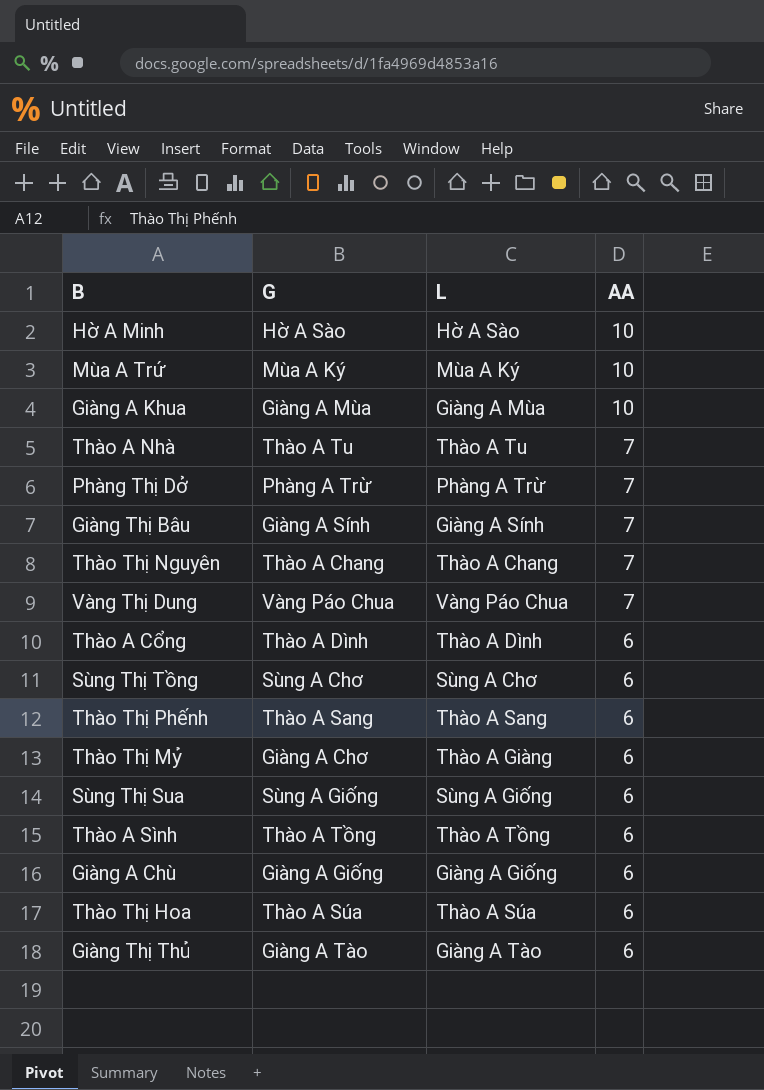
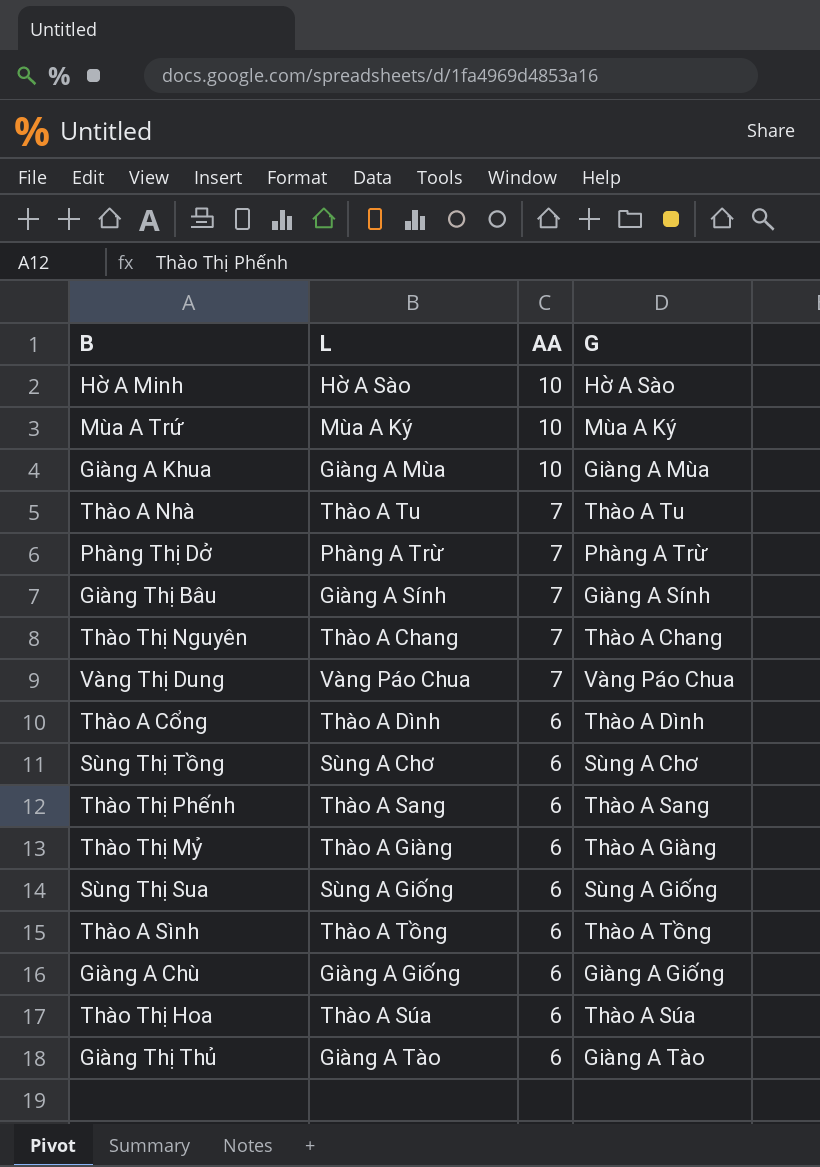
column G | position: 2 -> 4
Thào Thị Mỷ | G: Giàng A Chơ -> Thào A Giàng

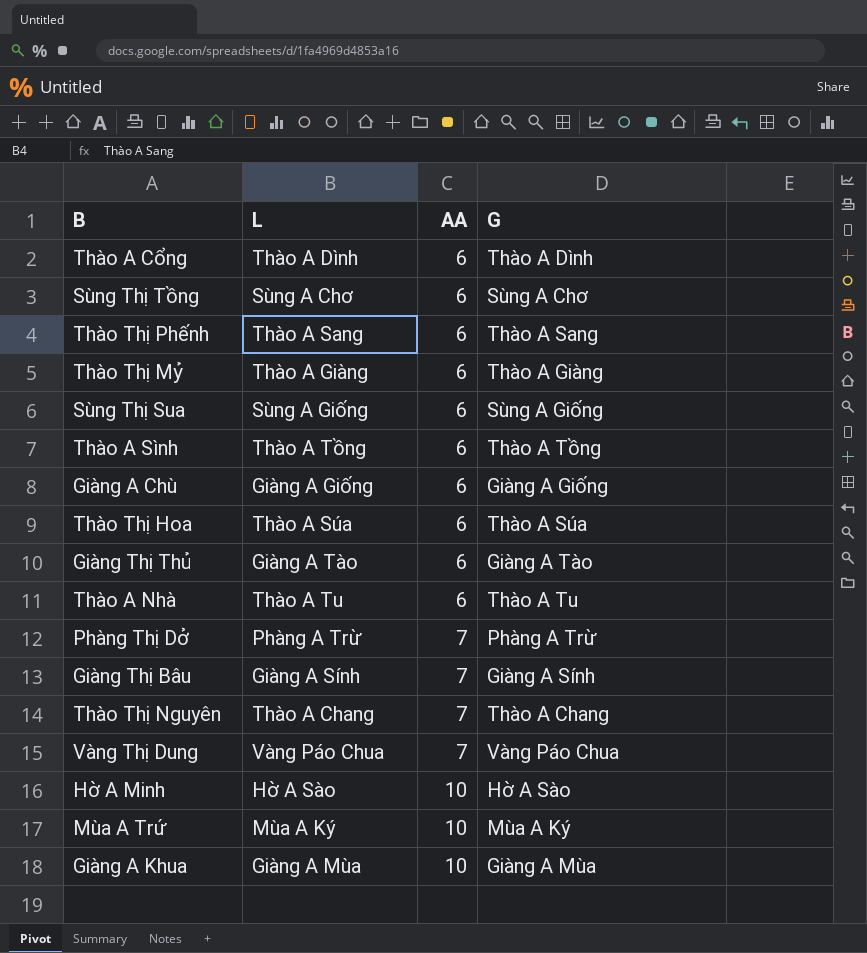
row order: AA descending -> AA ascending
Thào A Nhà | AA: 7 -> 6

